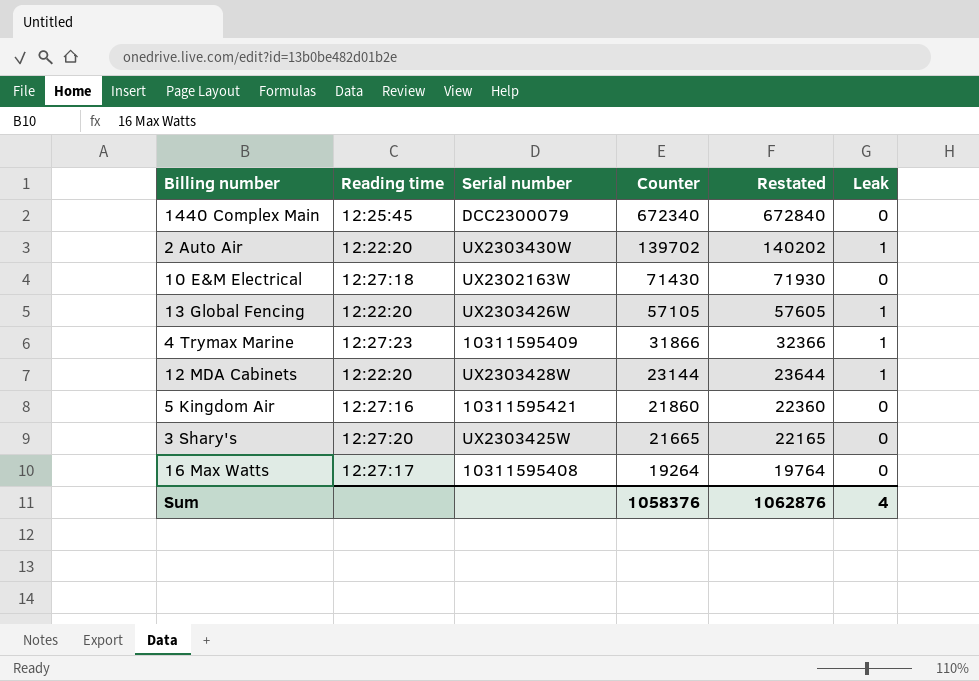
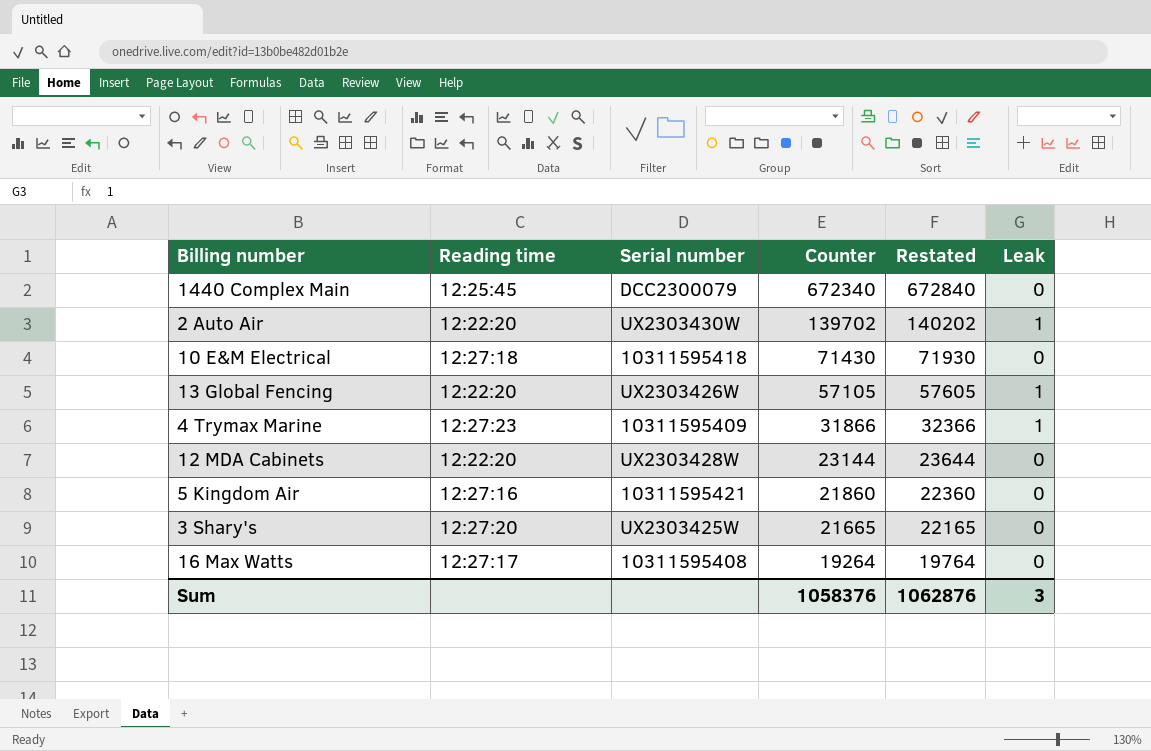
10 E&M Electrical | Serial number: UX2302163W -> 10311595418
12 MDA Cabinets | Leak: 1 -> 0
Sum | Leak: 4 -> 3

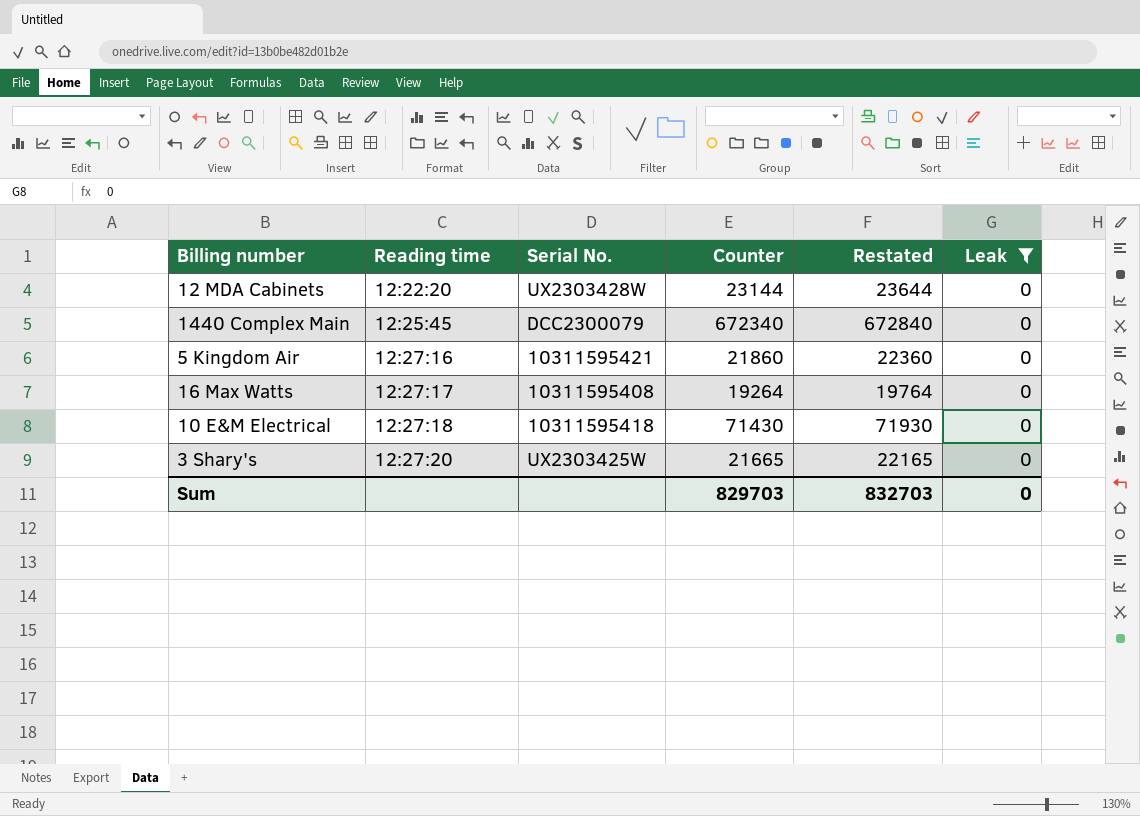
filter: none -> Leak = 0
row order: Counter descending -> Reading time ascending
column name: Serial number -> Serial No.
Sum | Counter: 1058376 -> 829703
Sum | Restated: 1062876 -> 832703
Sum | Leak: 3 -> 0

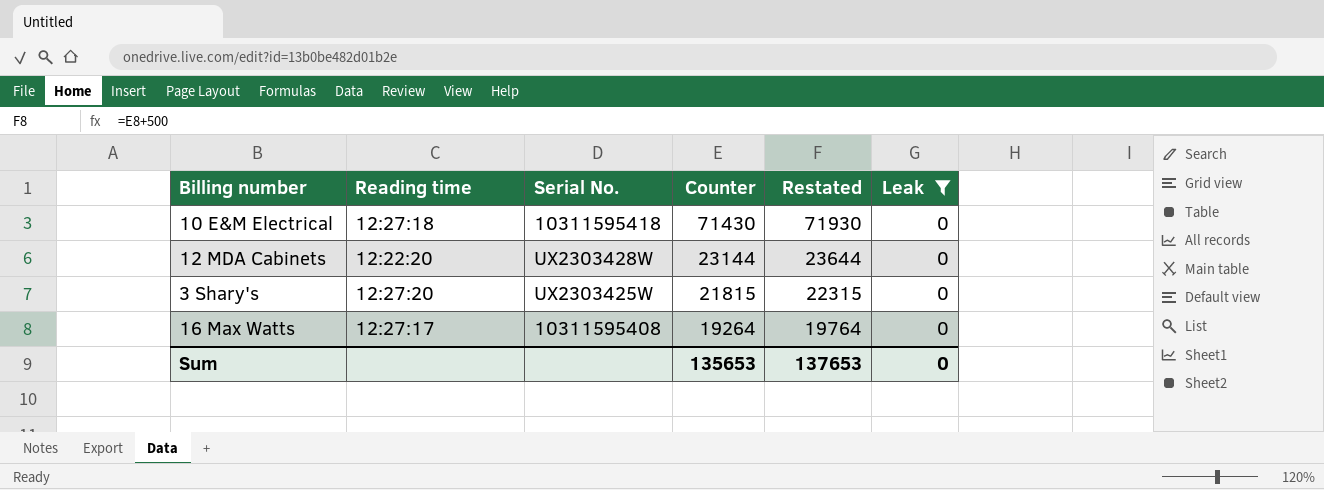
row order: Reading time ascending -> Counter descending
row 1440 Complex Main: 12:25:45 | DCC2300079 | 672340 | 672840 | 0 -> none
row 5 Kingdom Air: 12:27:16 | 10311595421 | 21860 | 22360 | 0 -> none
3 Shary's | Counter: 21665 -> 21815
3 Shary's | Restated: 22165 -> 22315
Sum | Counter: 829703 -> 135653
Sum | Restated: 832703 -> 137653

